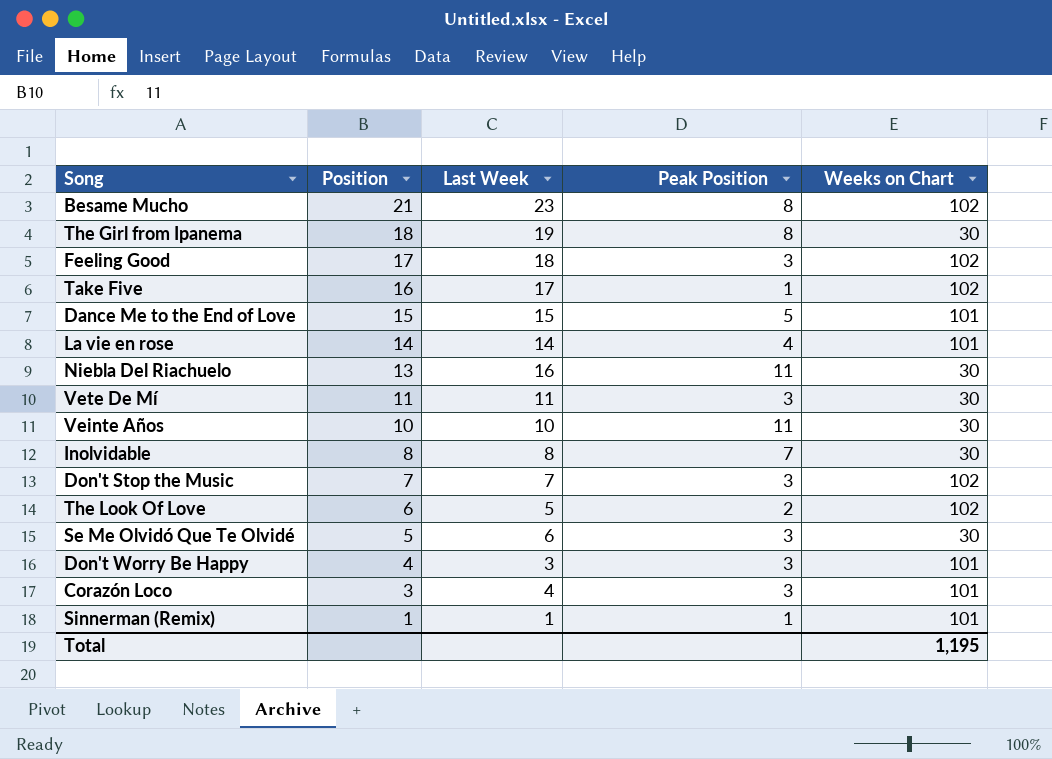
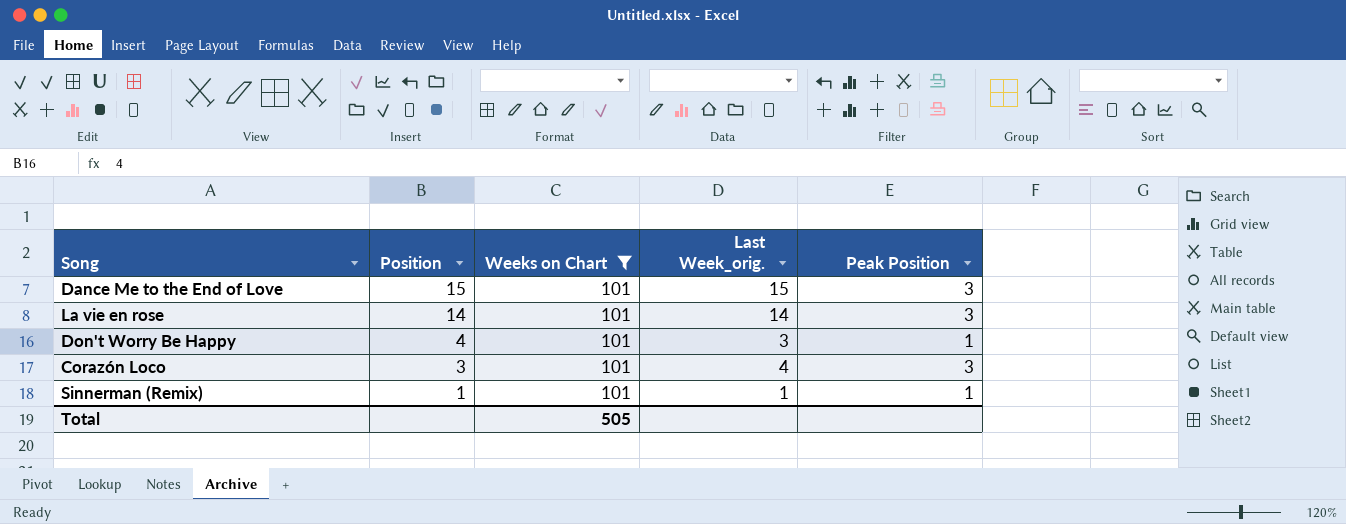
filter: none -> Weeks on Chart = 101
column Weeks on Chart | position: 5 -> 3
column name: Last Week -> Last Week_orig.
Dance Me to the End of Love | Peak Position: 5 -> 3
La vie en rose | Peak Position: 4 -> 3
Don't Worry Be Happy | Peak Position: 3 -> 1
Total | Weeks on Chart: 1,195 -> 505

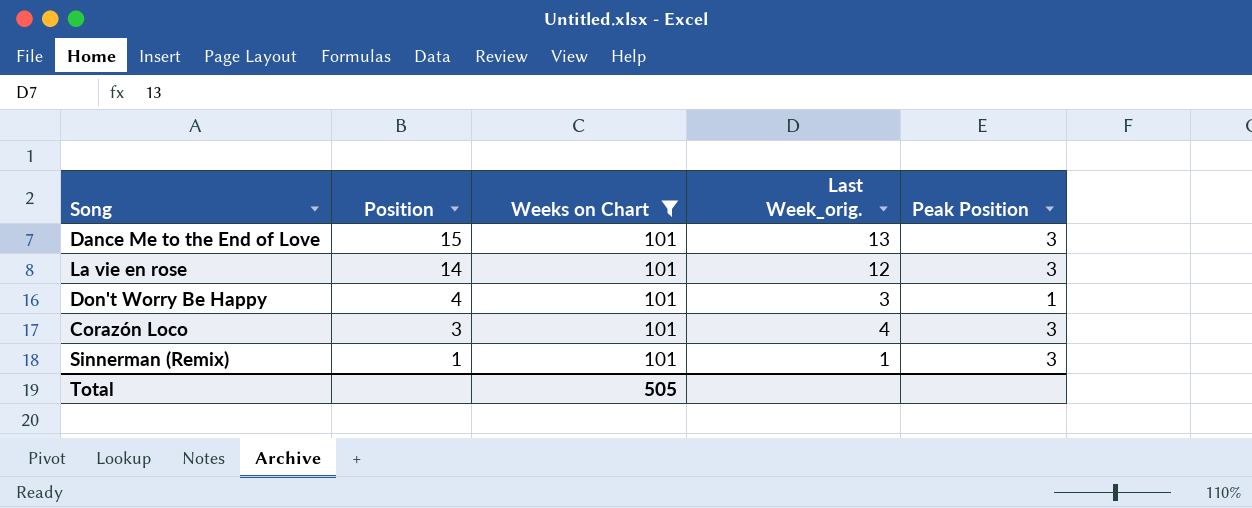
Dance Me to the End of Love | Last Week_orig.: 15 -> 13
La vie en rose | Last Week_orig.: 14 -> 12
Sinnerman (Remix) | Peak Position: 1 -> 3

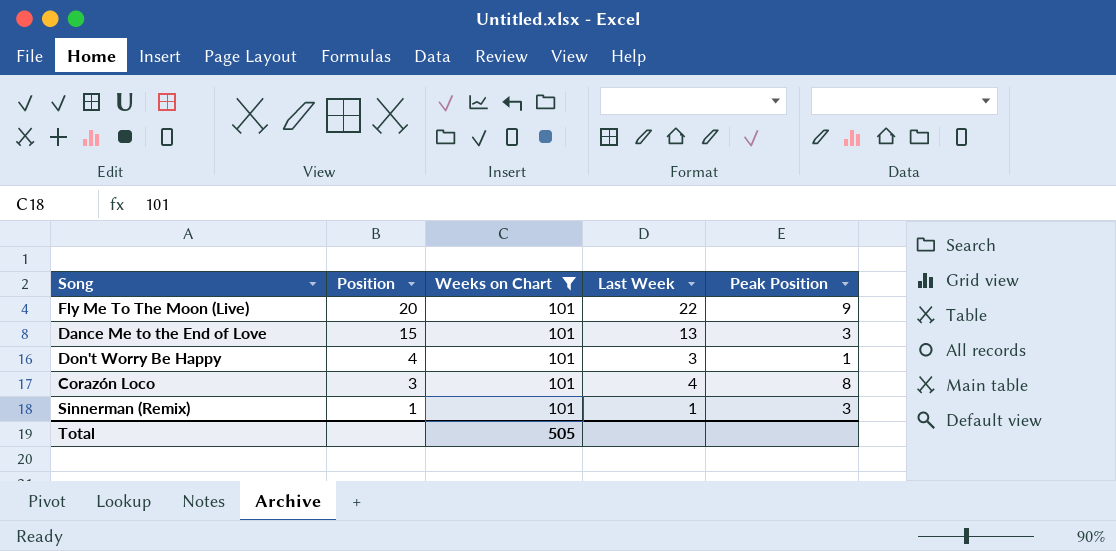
column name: Last Week_orig. -> Last Week
row La vie en rose: 14 | 101 | 12 | 3 -> none
row Fly Me To The Moon (Live): none -> 20 | 101 | 22 | 9
Corazón Loco | Peak Position: 3 -> 8

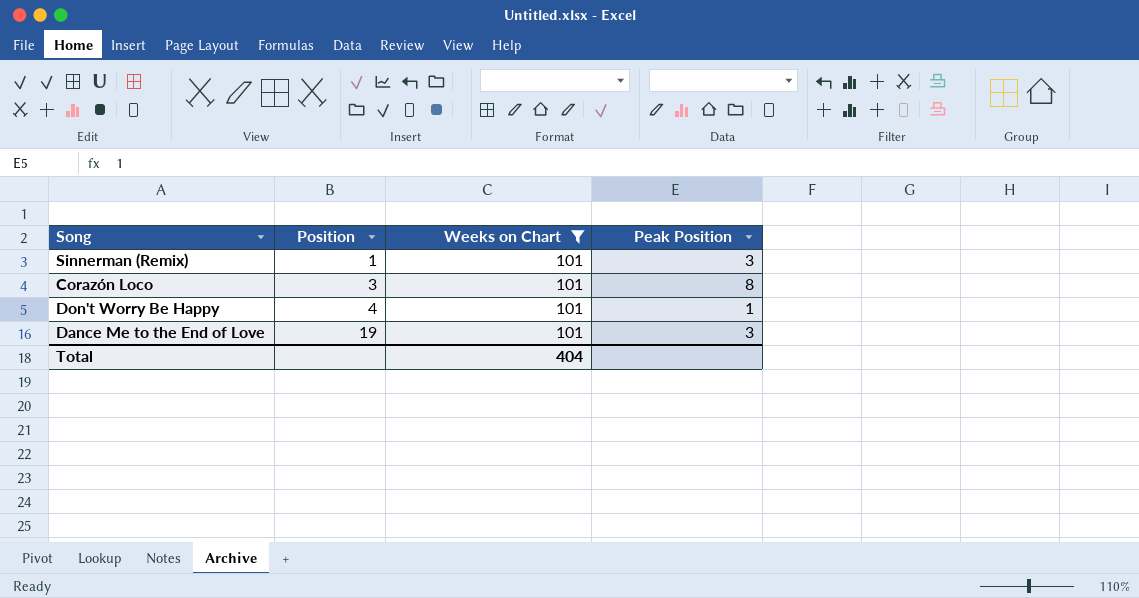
row order: Position descending -> Position ascending
column Last Week | position: 4 -> none
row Fly Me To The Moon (Live): 20 | 101 | 22 | 9 -> none
Dance Me to the End of Love | Position: 15 -> 19
Total | Weeks on Chart: 505 -> 404

